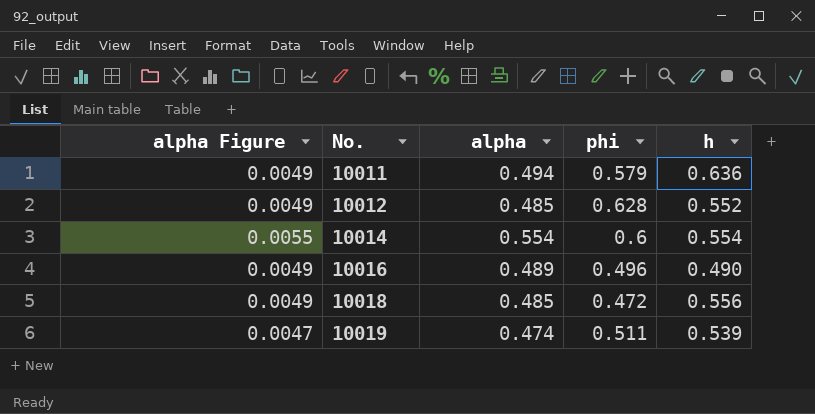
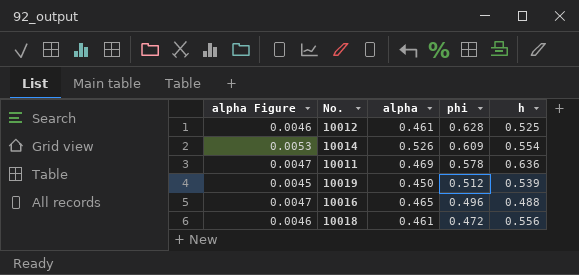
row order: No. ascending -> phi descending
10012 | alpha Figure: 0.0049 -> 0.0046
10012 | alpha: 0.485 -> 0.461
10012 | h: 0.552 -> 0.525
10014 | alpha Figure: 0.0055 -> 0.0053
10014 | alpha: 0.554 -> 0.526
10014 | phi: 0.6 -> 0.609
10011 | alpha Figure: 0.0049 -> 0.0047
10011 | alpha: 0.494 -> 0.469
10011 | phi: 0.579 -> 0.578
10019 | alpha Figure: 0.0047 -> 0.0045
10019 | alpha: 0.474 -> 0.450
10019 | phi: 0.511 -> 0.512
10016 | alpha Figure: 0.0049 -> 0.0047
10016 | alpha: 0.489 -> 0.465
10016 | h: 0.490 -> 0.488
10018 | alpha Figure: 0.0049 -> 0.0046
10018 | alpha: 0.485 -> 0.461

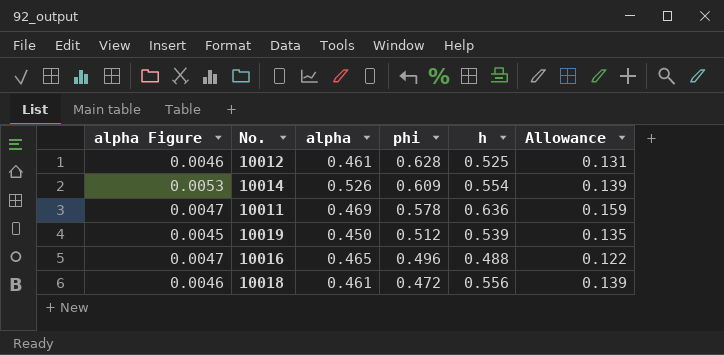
column Allowance | formula: none -> [h] * 0.25

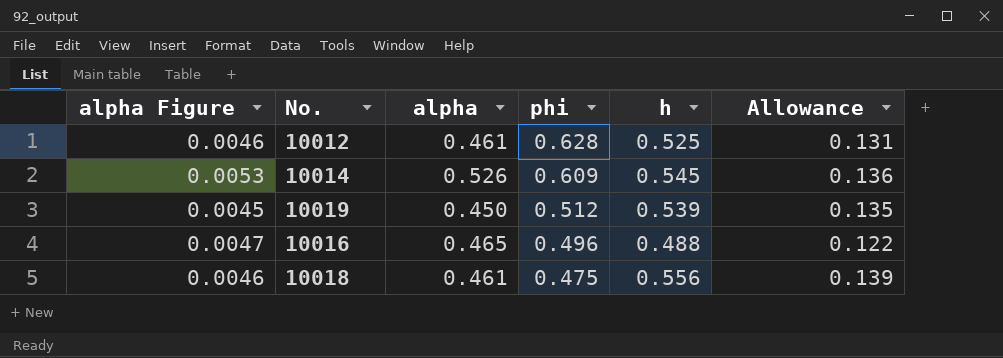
row 10011: 0.0047 | 0.469 | 0.578 | 0.636 | 0.159 -> none
10014 | h: 0.554 -> 0.545
10014 | Allowance: 0.139 -> 0.136
10018 | phi: 0.472 -> 0.475

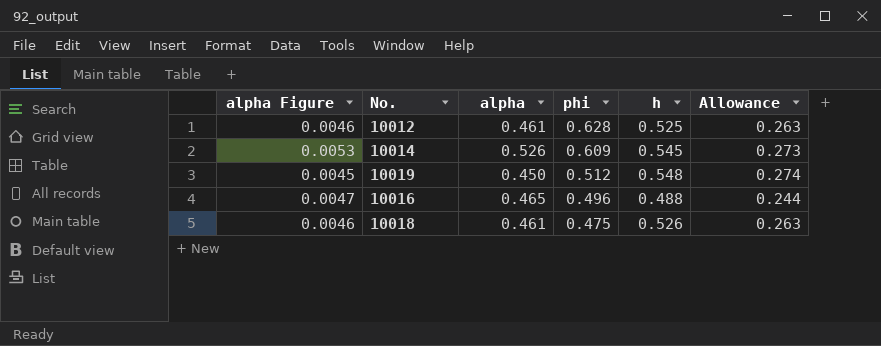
column Allowance | formula: [h] * 0.25 -> [h] * 0.5
10019 | h: 0.539 -> 0.548
10018 | h: 0.556 -> 0.526

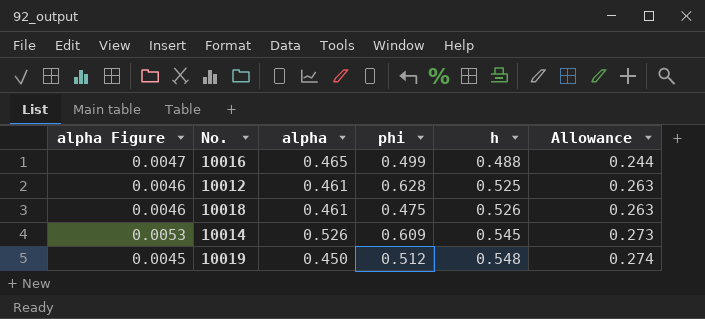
row order: phi descending -> h ascending
10016 | phi: 0.496 -> 0.499

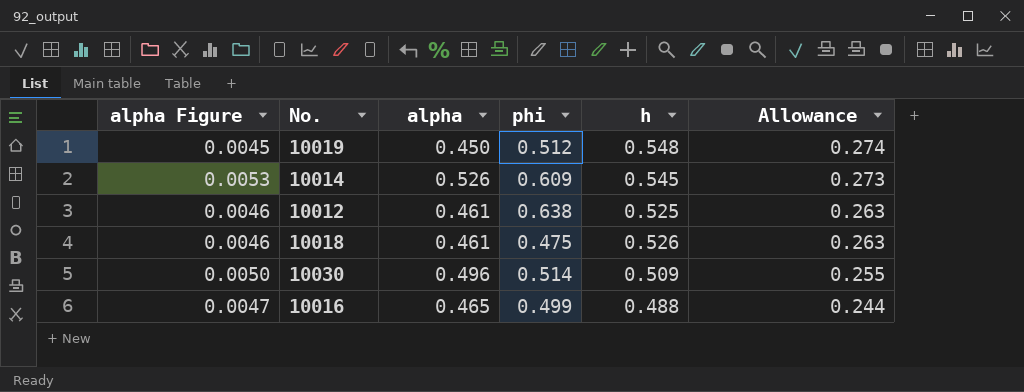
row order: h ascending -> Allowance descending
10012 | phi: 0.628 -> 0.638
row 10030: none -> 0.0050 | 0.496 | 0.514 | 0.509 | 0.255

